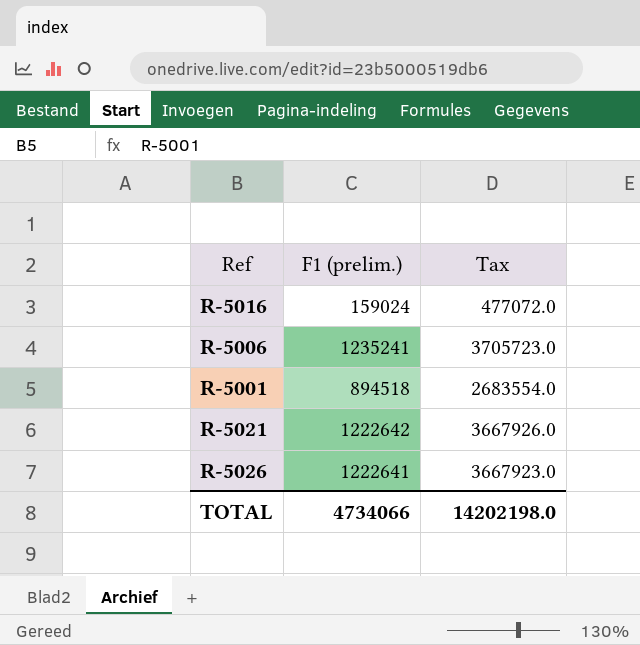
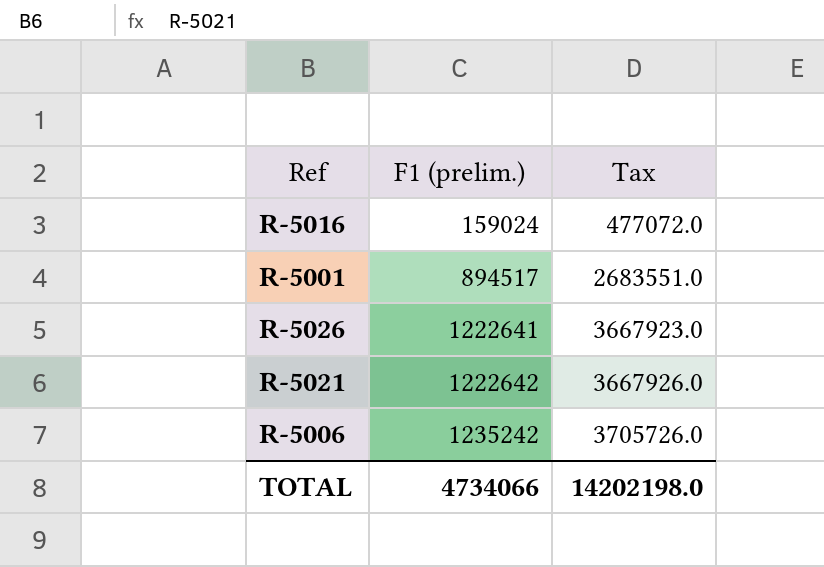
row order: none -> F1 (prelim.) ascending
R-5001 | F1 (prelim.): 894518 -> 894517
R-5001 | Tax: 2683554.0 -> 2683551.0
R-5006 | F1 (prelim.): 1235241 -> 1235242
R-5006 | Tax: 3705723.0 -> 3705726.0

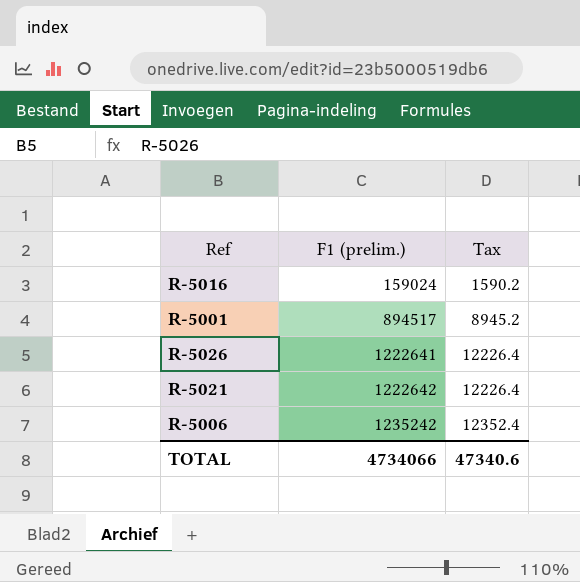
column Tax | formula: [F1 (prelim.)] * 3 -> [F1 (prelim.)] * 0.01
TOTAL | Tax: 14202198.0 -> 47340.6

